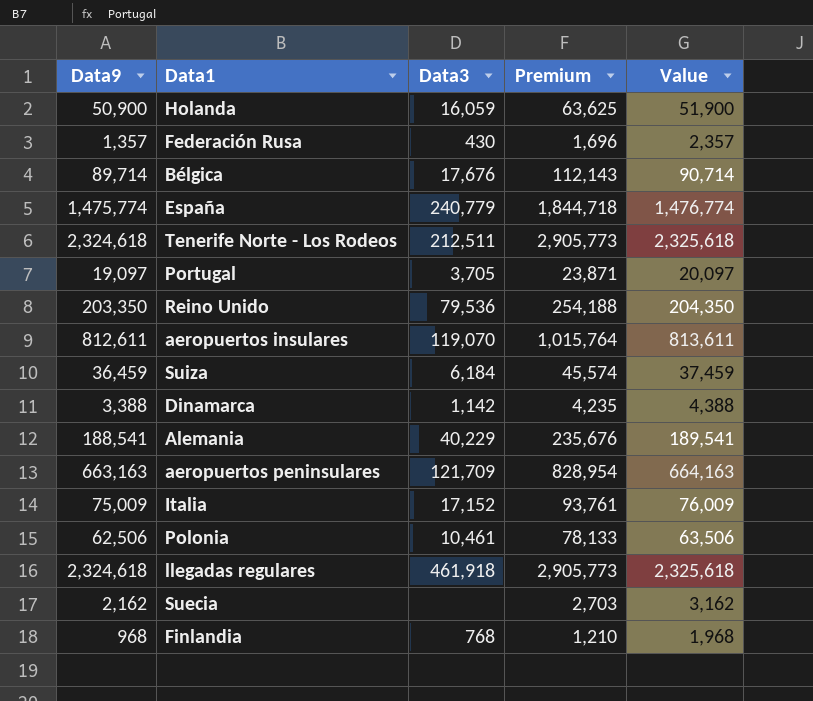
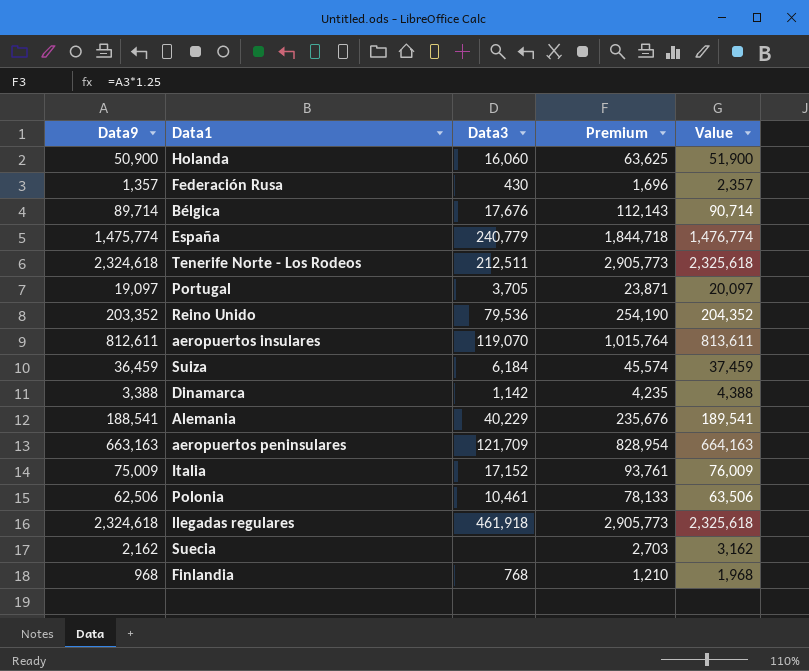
Holanda | Data3: 16,059 -> 16,060
Reino Unido | Data9: 203,350 -> 203,352
Reino Unido | Premium: 254,188 -> 254,190
Reino Unido | Value: 204,350 -> 204,352

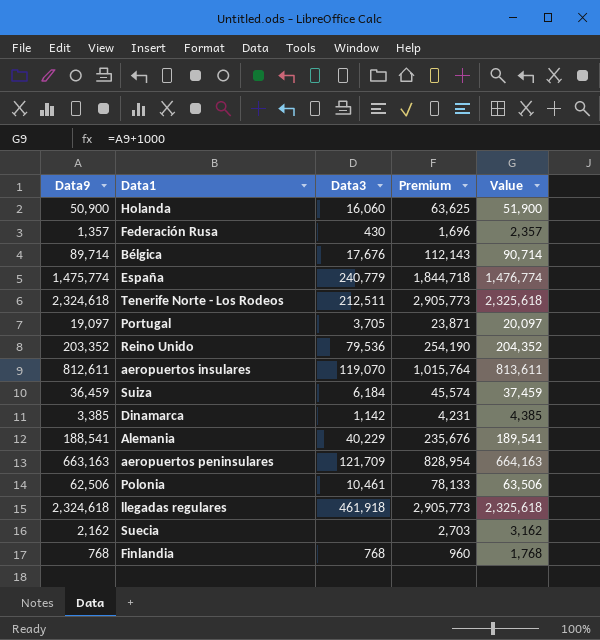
row Italia: 75,009 | 17,152 | 93,761 | 76,009 -> none
Dinamarca | Data9: 3,388 -> 3,385
Dinamarca | Premium: 4,235 -> 4,231
Dinamarca | Value: 4,388 -> 4,385
Finlandia | Data9: 968 -> 768
Finlandia | Premium: 1,210 -> 960
Finlandia | Value: 1,968 -> 1,768

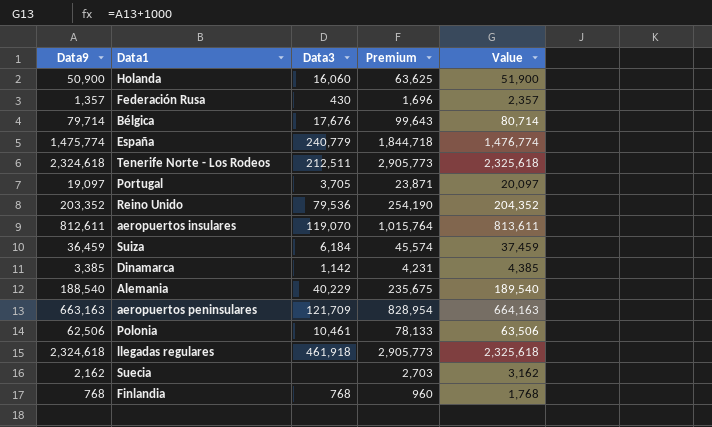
Bélgica | Data9: 89,714 -> 79,714
Bélgica | Premium: 112,143 -> 99,643
Bélgica | Value: 90,714 -> 80,714
Alemania | Data9: 188,541 -> 188,540
Alemania | Premium: 235,676 -> 235,675
Alemania | Value: 189,541 -> 189,540

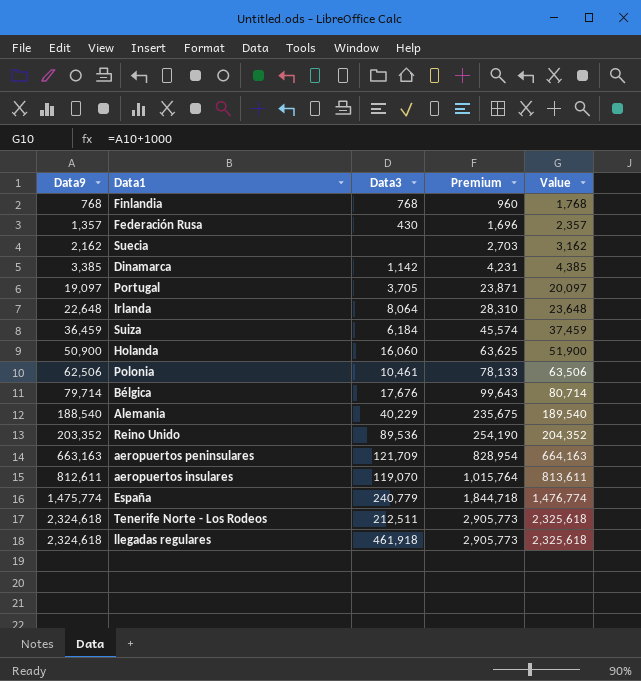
row order: none -> Data9 ascending
row Irlanda: none -> 22,648 | 8,064 | 28,310 | 23,648
Reino Unido | Data3: 79,536 -> 89,536

